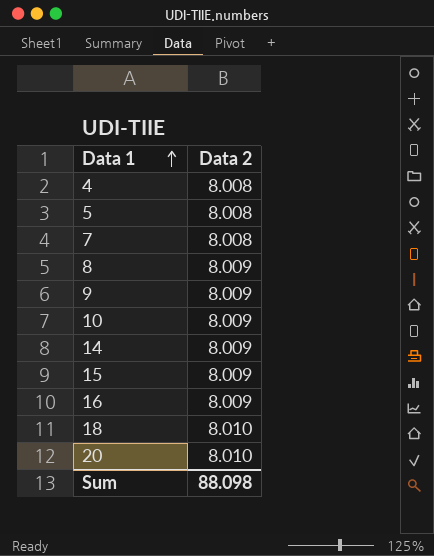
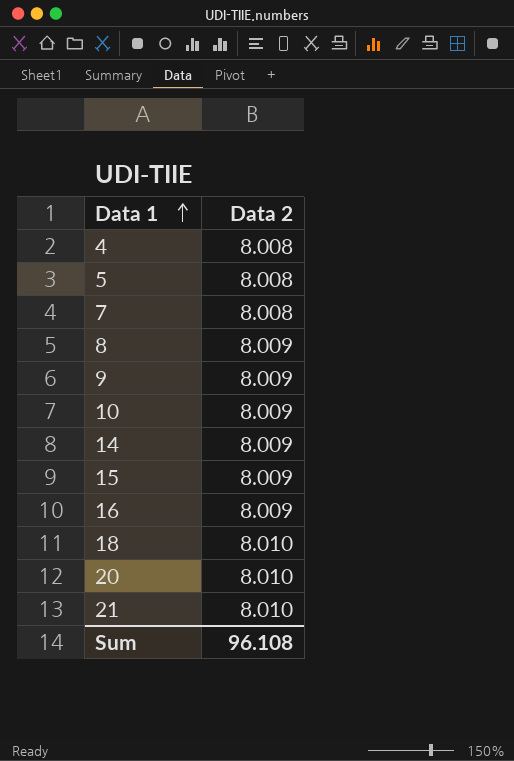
row 21: none -> 8.010
Sum | Data 2: 88.098 -> 96.108

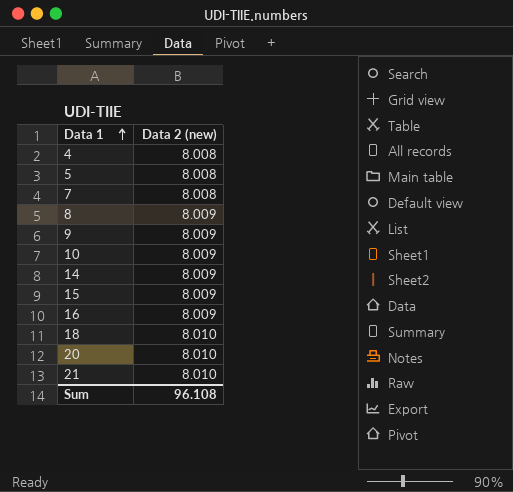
column name: Data 2 -> Data 2 (new)

